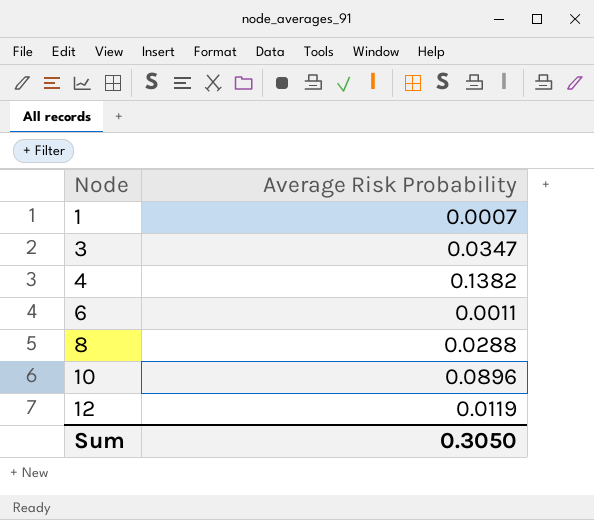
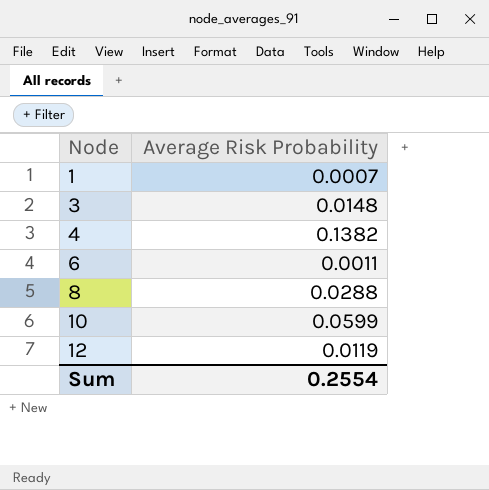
3 | Average Risk Probability: 0.0347 -> 0.0148
10 | Average Risk Probability: 0.0896 -> 0.0599
Sum | Average Risk Probability: 0.3050 -> 0.2554

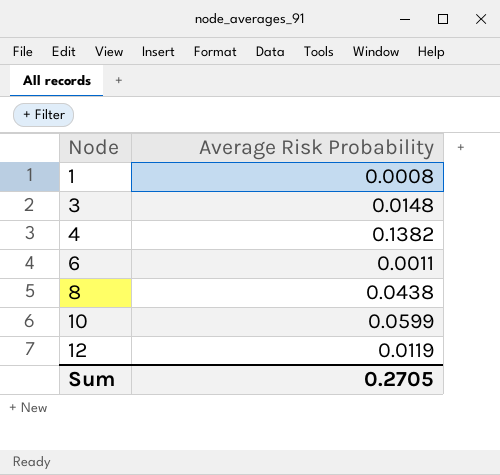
1 | Average Risk Probability: 0.0007 -> 0.0008
8 | Average Risk Probability: 0.0288 -> 0.0438
Sum | Average Risk Probability: 0.2554 -> 0.2705

